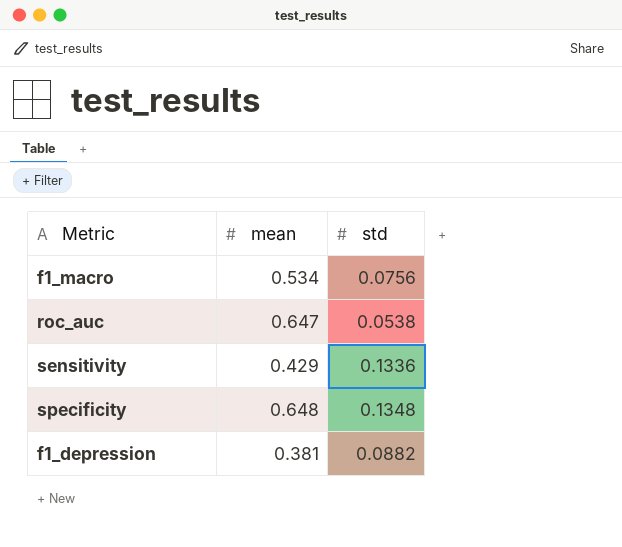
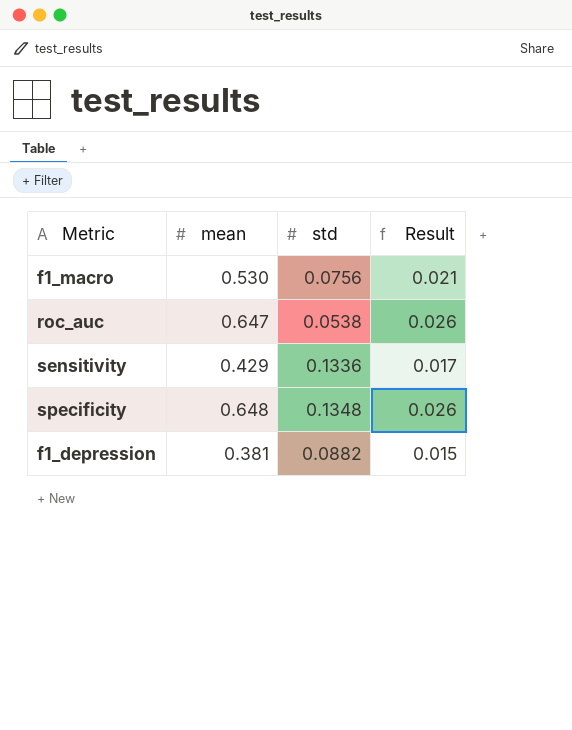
column Result | formula: none -> [mean] * 0.04
f1_macro | mean: 0.534 -> 0.530

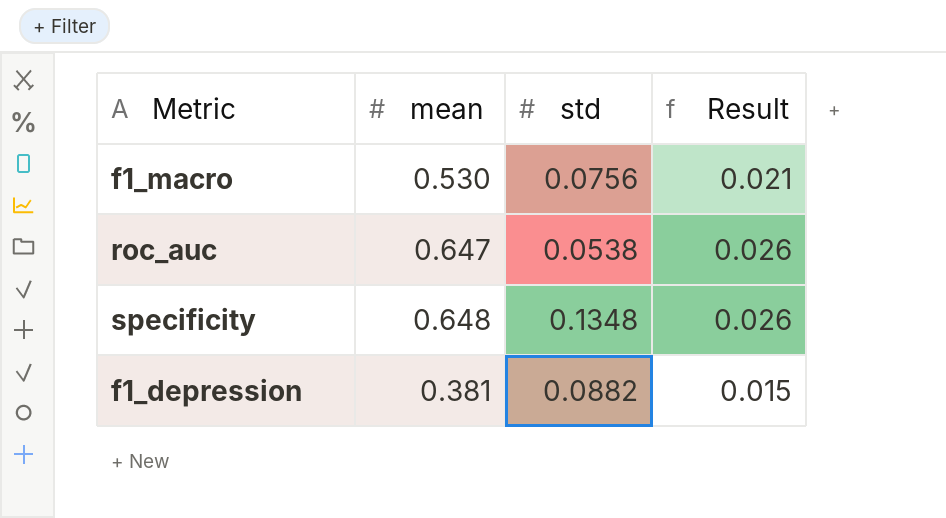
row sensitivity: 0.429 | 0.1336 | 0.017 -> none

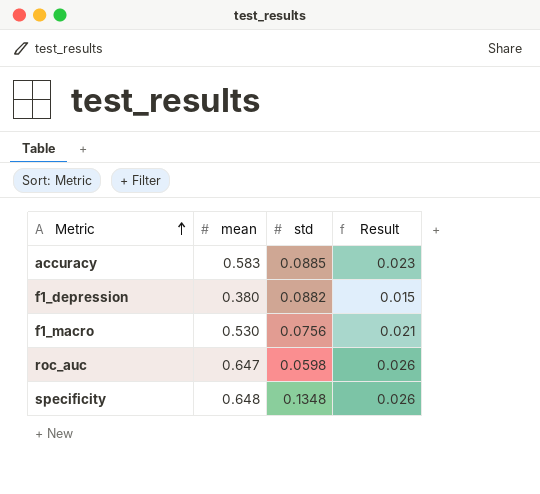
row order: none -> Metric ascending
row accuracy: none -> 0.583 | 0.0885 | 0.023
f1_depression | mean: 0.381 -> 0.380
roc_auc | std: 0.0538 -> 0.0598

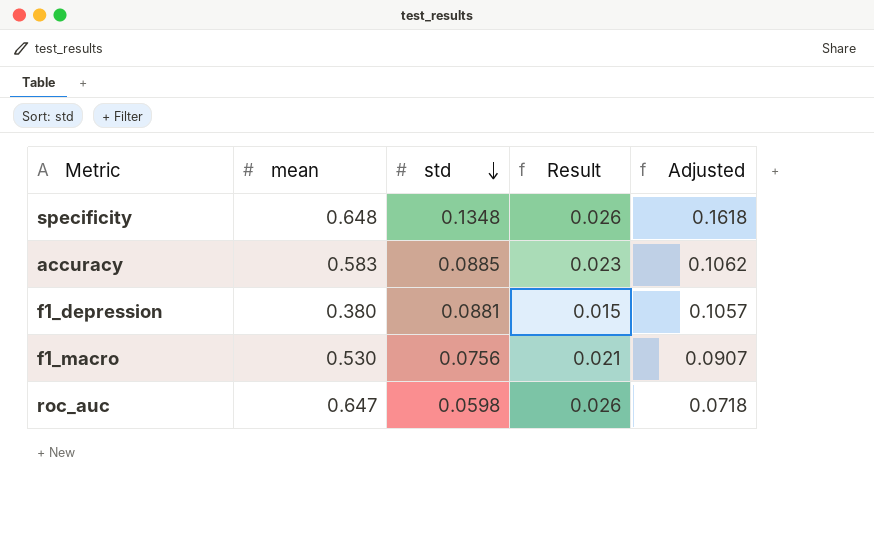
row order: Metric ascending -> std descending
column Adjusted | formula: none -> [std] * 1.2
f1_depression | std: 0.0882 -> 0.0881

